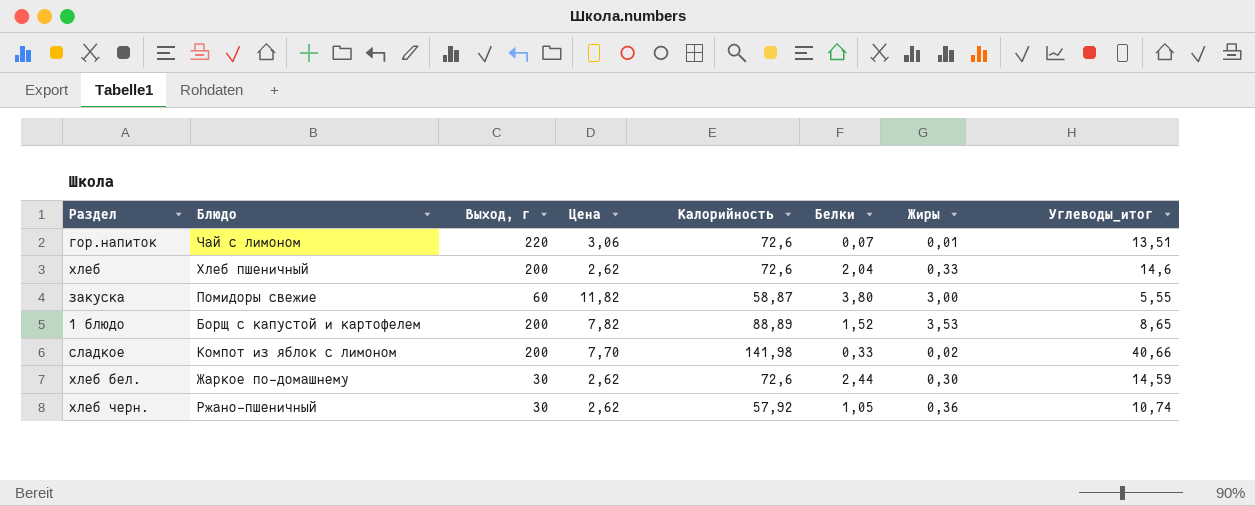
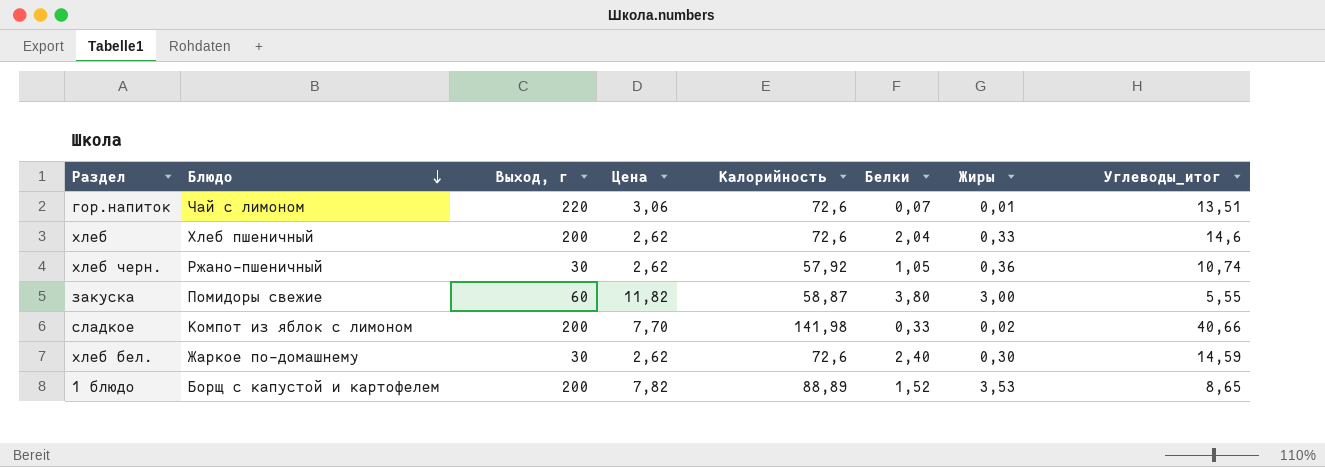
row order: none -> Блюдо descending
хлеб бел. | Белки: 2,44 -> 2,40

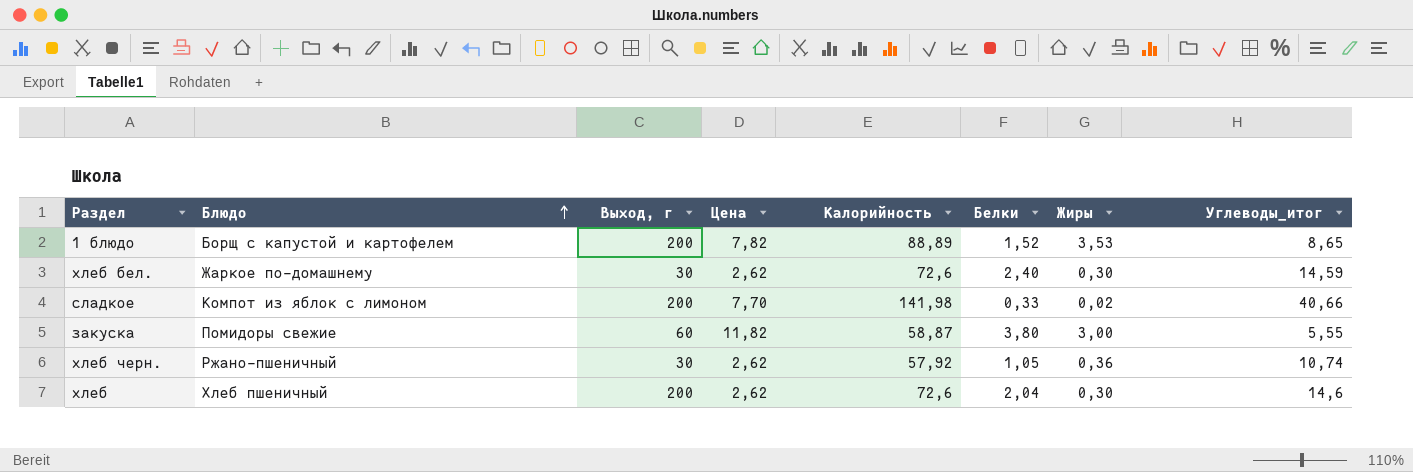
row order: Блюдо descending -> Блюдо ascending
row гор.напиток: Чай с лимоном | 220 | 3,06 | 72,6 | 0,07 | 0,01 | 13,51 -> none
хлеб | Жиры: 0,33 -> 0,30

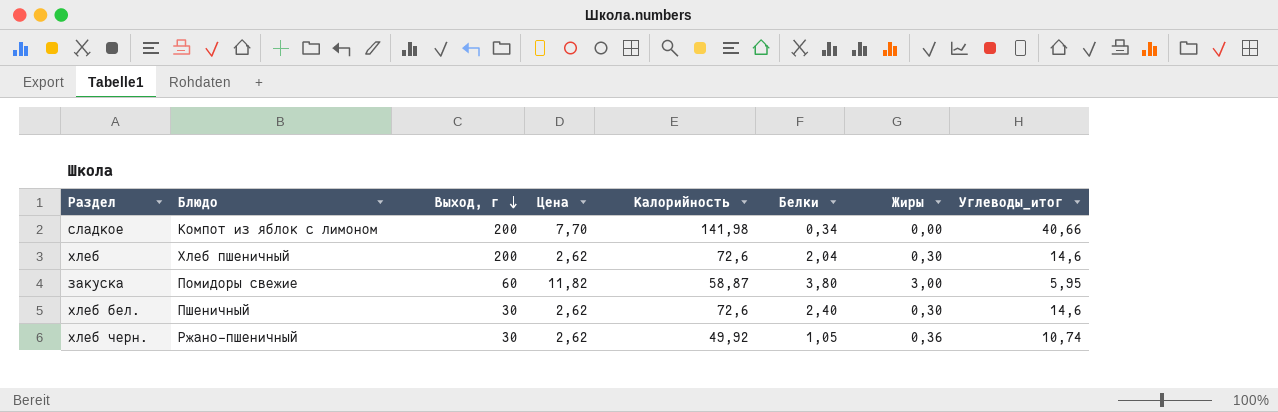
row order: Блюдо ascending -> Выход, г descending
row 1 блюдо: Борщ с капустой и картофелем | 200 | 7,82 | 88,89 | 1,52 | 3,53 | 8,65 -> none
сладкое | Белки: 0,33 -> 0,34
сладкое | Жиры: 0,02 -> 0,00
закуска | Углеводы_итог: 5,55 -> 5,95
хлеб бел. | Блюдо: Жаркое по-домашнему -> Пшеничный
хлеб бел. | Углеводы_итог: 14,59 -> 14,6
хлеб черн. | Калорийность: 57,92 -> 49,92

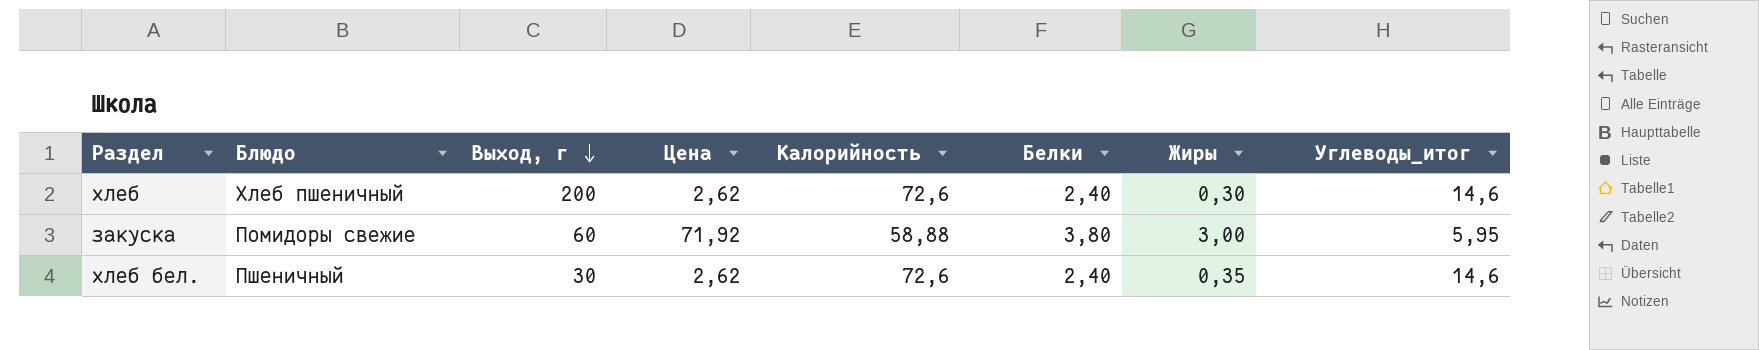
row сладкое: Компот из яблок с лимоном | 200 | 7,70 | 141,98 | 0,34 | 0,00 | 40,66 -> none
row хлеб черн.: Ржано-пшеничный | 30 | 2,62 | 49,92 | 1,05 | 0,36 | 10,74 -> none
хлеб | Белки: 2,04 -> 2,40
закуска | Цена: 11,82 -> 71,92
закуска | Калорийность: 58,87 -> 58,88
хлеб бел. | Жиры: 0,30 -> 0,35

